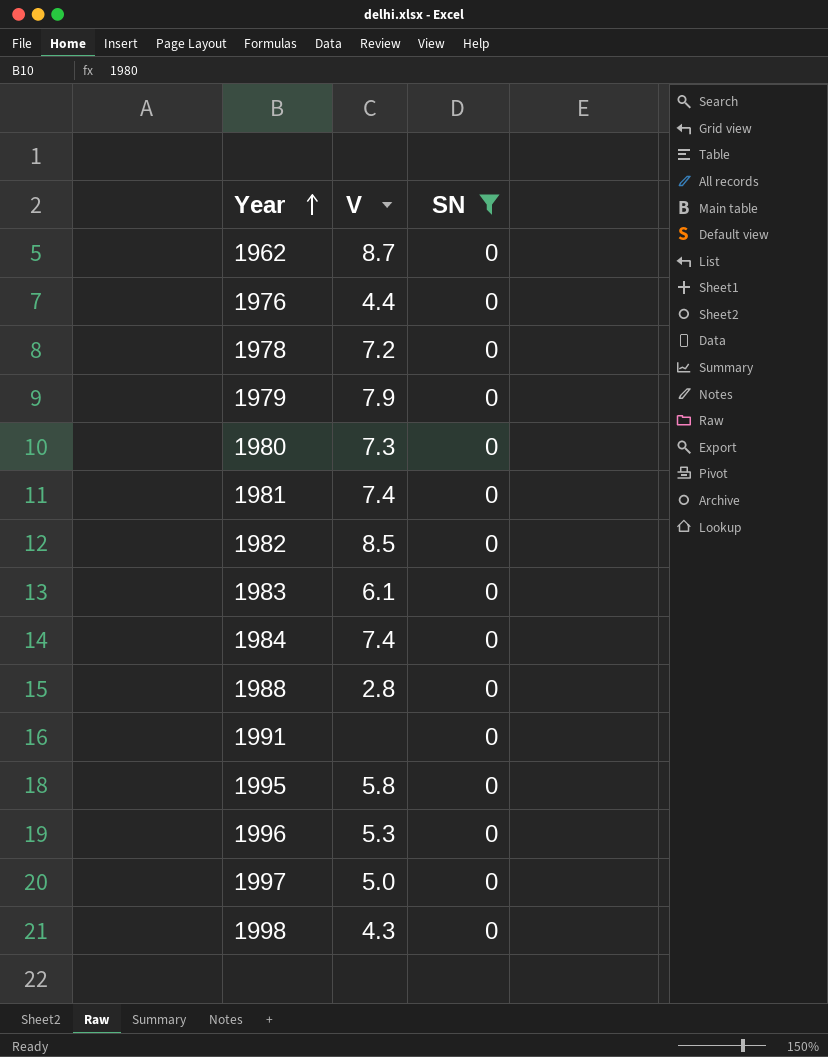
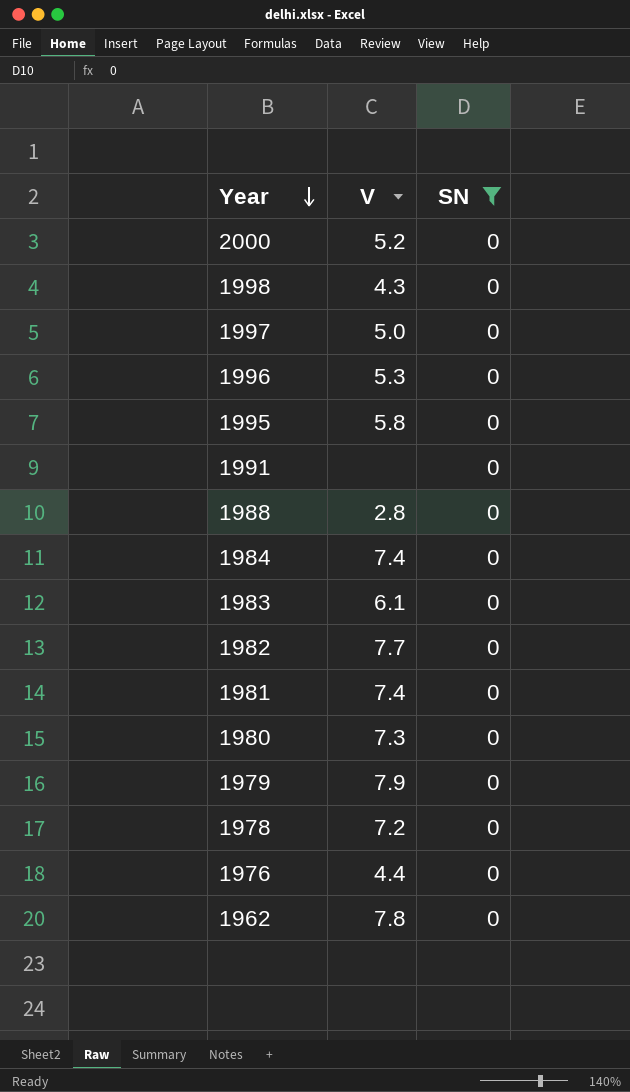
row order: Year ascending -> Year descending
row 2000: none -> 5.2 | 0
1982 | V: 8.5 -> 7.7
1962 | V: 8.7 -> 7.8

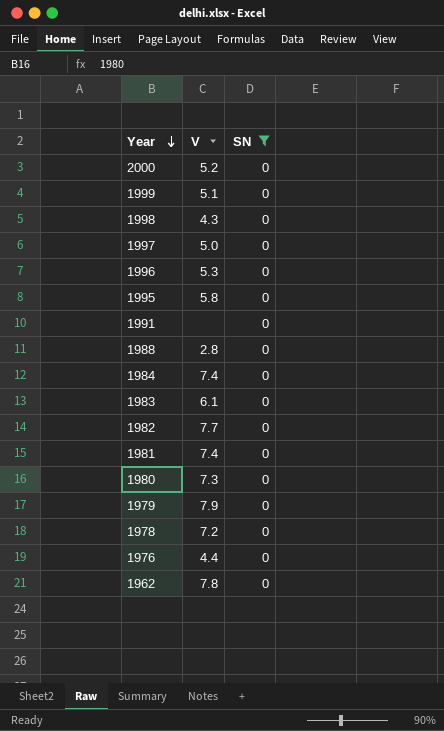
row 1999: none -> 5.1 | 0

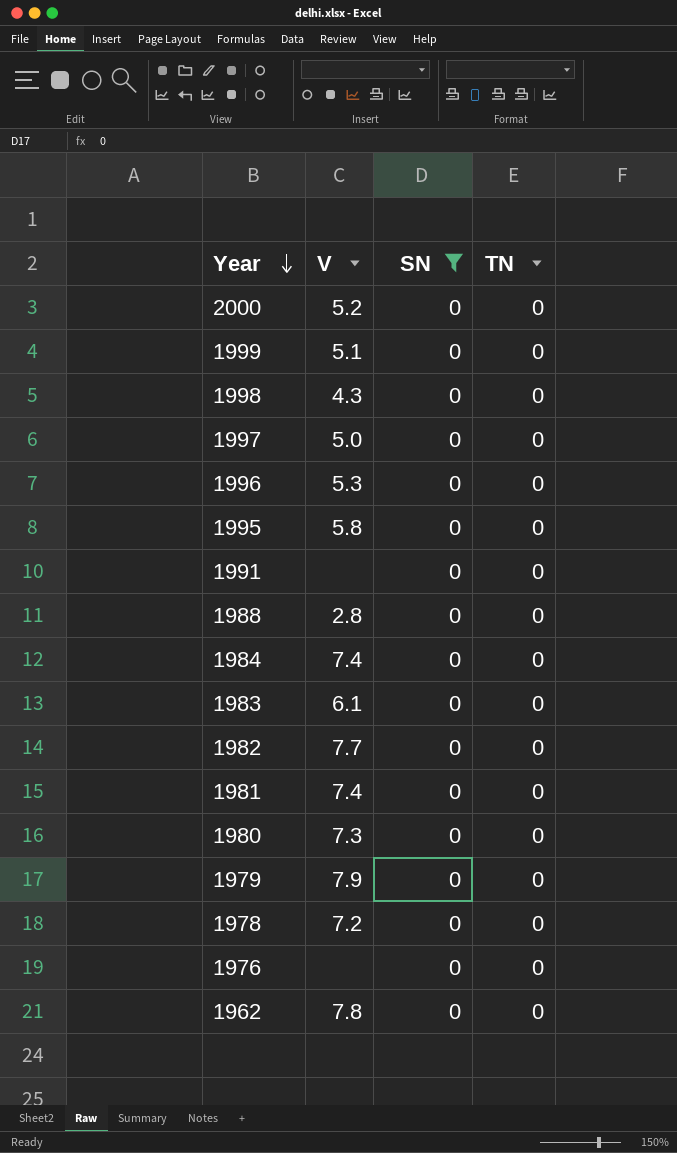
column TN | position: none -> 4
1976 | V: 4.4 -> none

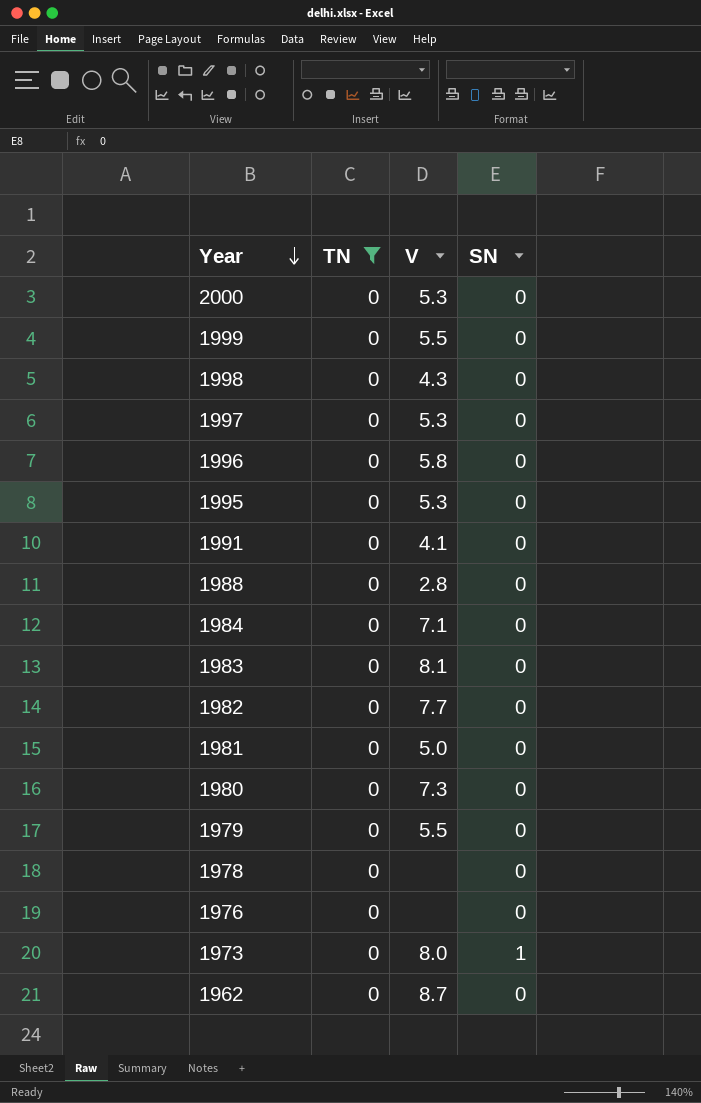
filter: SN = 0 -> TN = 0
column TN | position: 4 -> 2
2000 | V: 5.2 -> 5.3
1999 | V: 5.1 -> 5.5
1997 | V: 5.0 -> 5.3
1996 | V: 5.3 -> 5.8
1995 | V: 5.8 -> 5.3
1991 | V: none -> 4.1
1984 | V: 7.4 -> 7.1
1983 | V: 6.1 -> 8.1
1981 | V: 7.4 -> 5.0
1979 | V: 7.9 -> 5.5
1978 | V: 7.2 -> none
1962 | V: 7.8 -> 8.7

